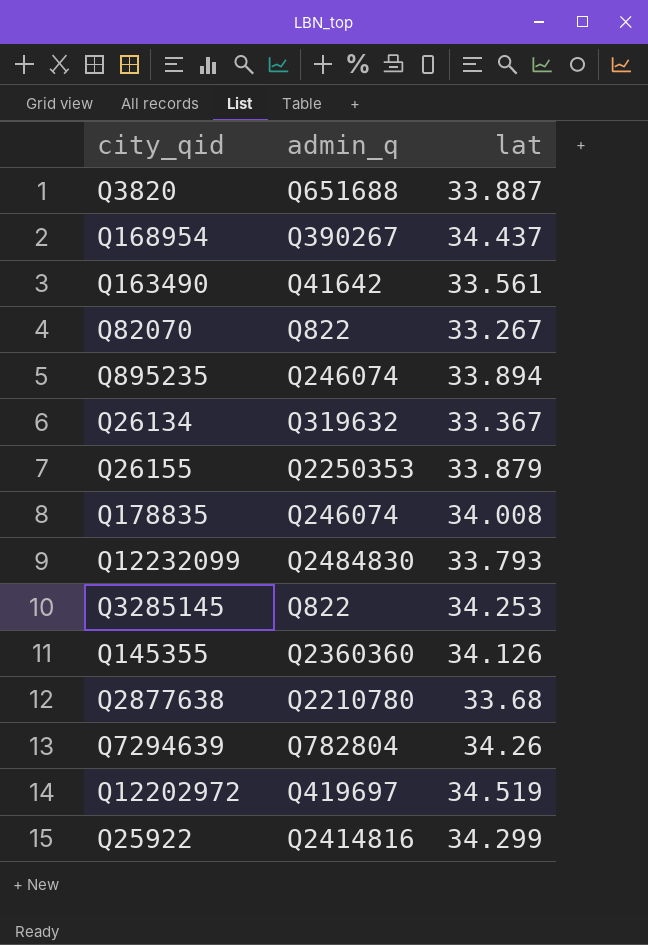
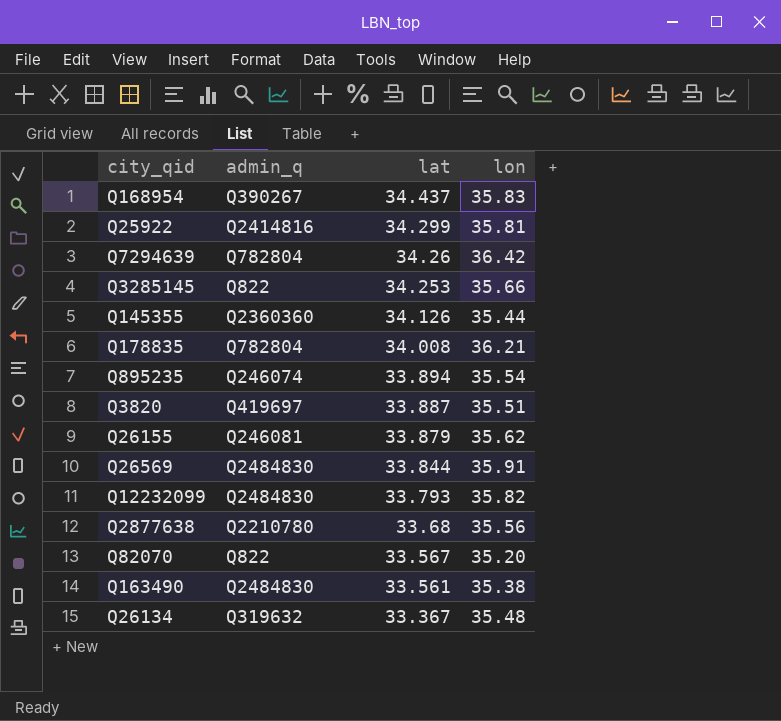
row order: none -> lat descending
column lon | position: none -> 4
row Q12202972: Q419697 | 34.519 -> none
Q178835 | admin_q: Q246074 -> Q782804
Q3820 | admin_q: Q651688 -> Q419697
Q26155 | admin_q: Q2250353 -> Q246081
row Q26569: none -> Q2484830 | 33.844 | 35.91
Q82070 | lat: 33.267 -> 33.567
Q163490 | admin_q: Q41642 -> Q2484830

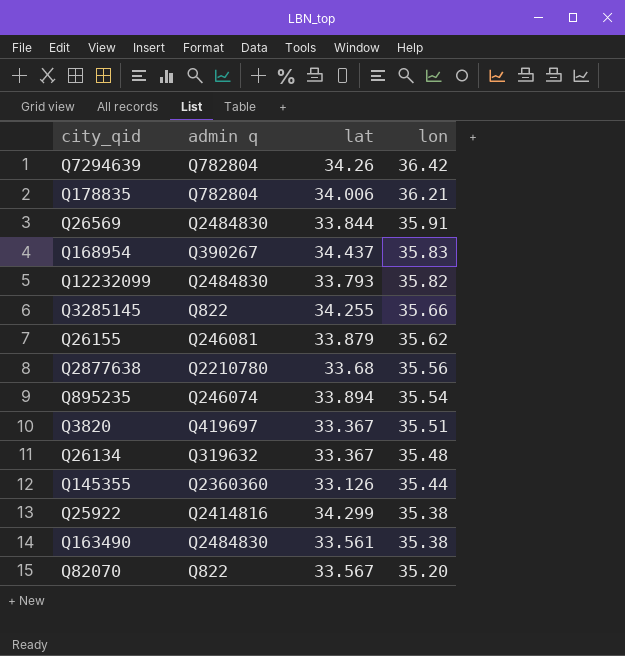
row order: lat descending -> lon descending
column name: admin_q -> admin q
Q178835 | lat: 34.008 -> 34.006
Q3285145 | lat: 34.253 -> 34.255
Q3820 | lat: 33.887 -> 33.367
Q145355 | lat: 34.126 -> 33.126
Q25922 | lon: 35.81 -> 35.38

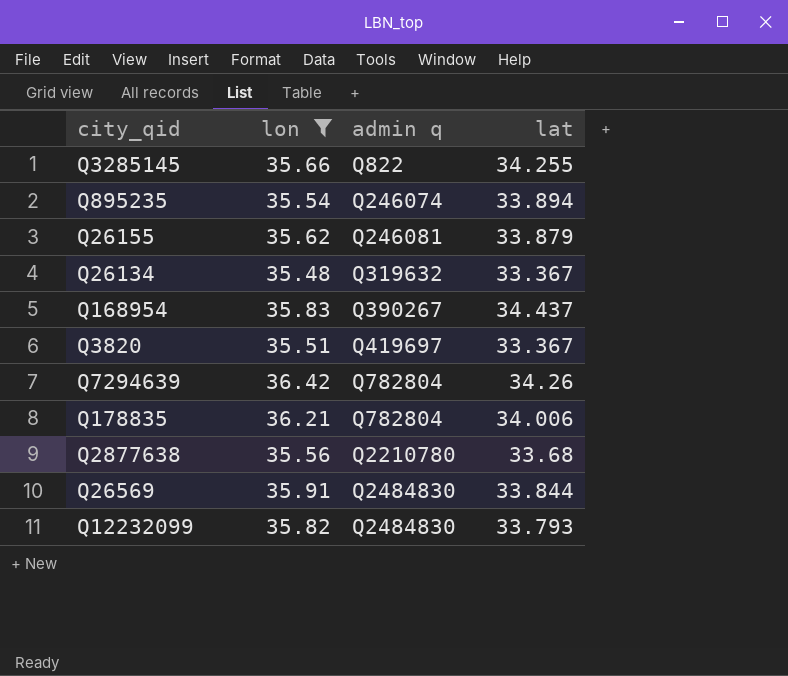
filter: none -> lon >= 35.48
row order: lon descending -> admin q ascending
column lon | position: 4 -> 2

